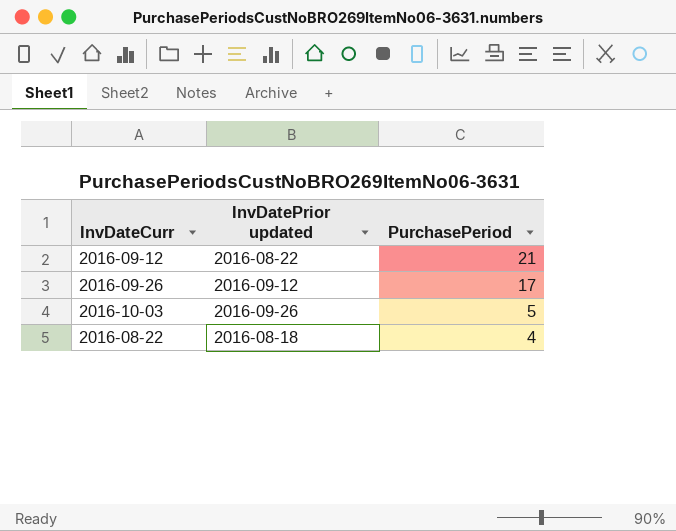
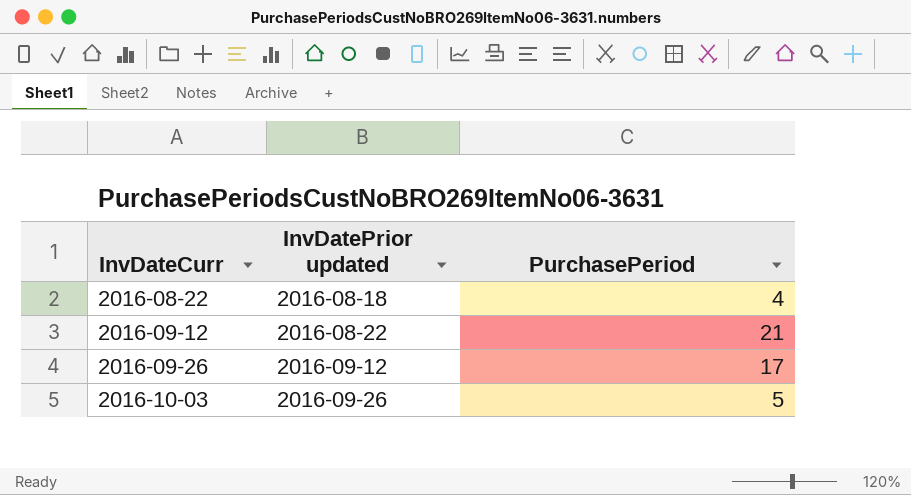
row order: PurchasePeriod descending -> InvDateCurr ascending

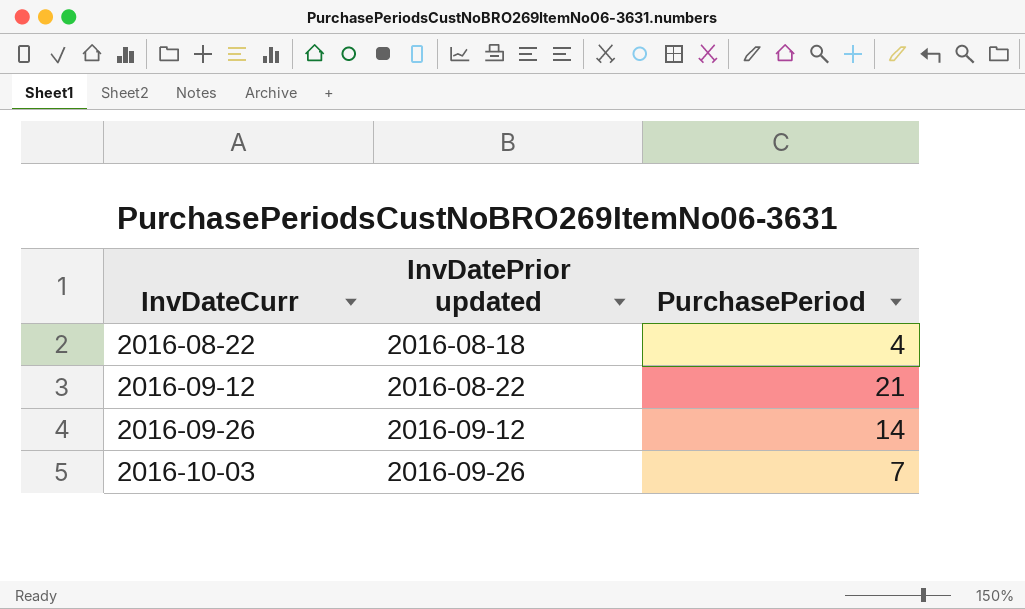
2016-09-26 | PurchasePeriod: 17 -> 14
2016-10-03 | PurchasePeriod: 5 -> 7

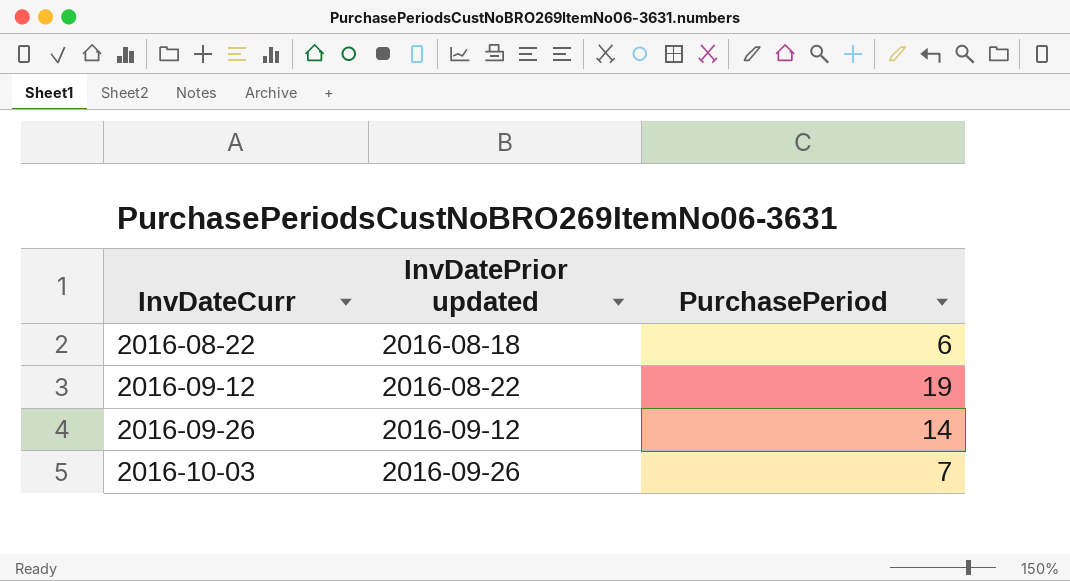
2016-08-22 | PurchasePeriod: 4 -> 6
2016-09-12 | PurchasePeriod: 21 -> 19

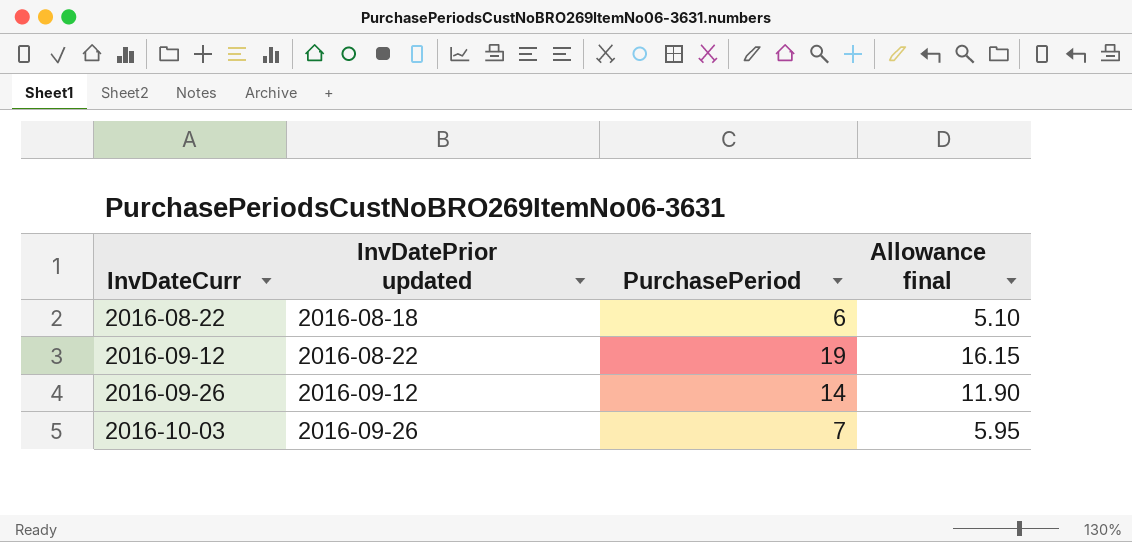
column Allowance final | formula: none -> [PurchasePeriod] * 0.85

